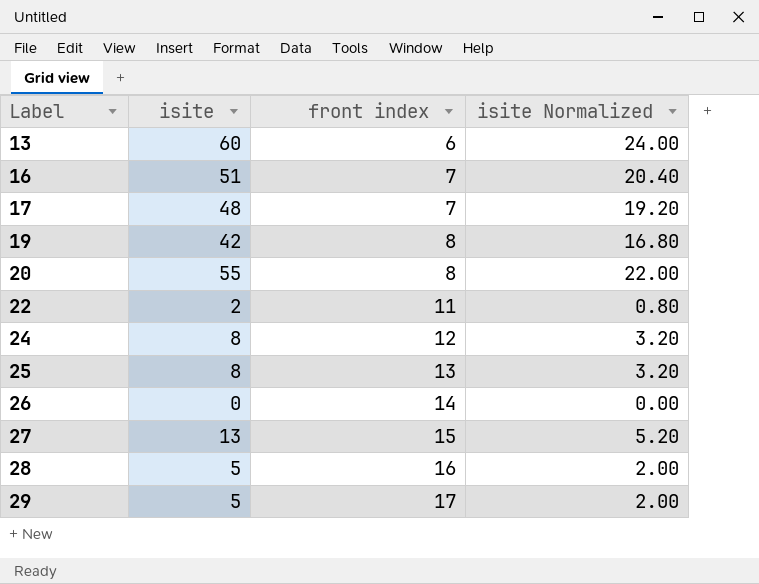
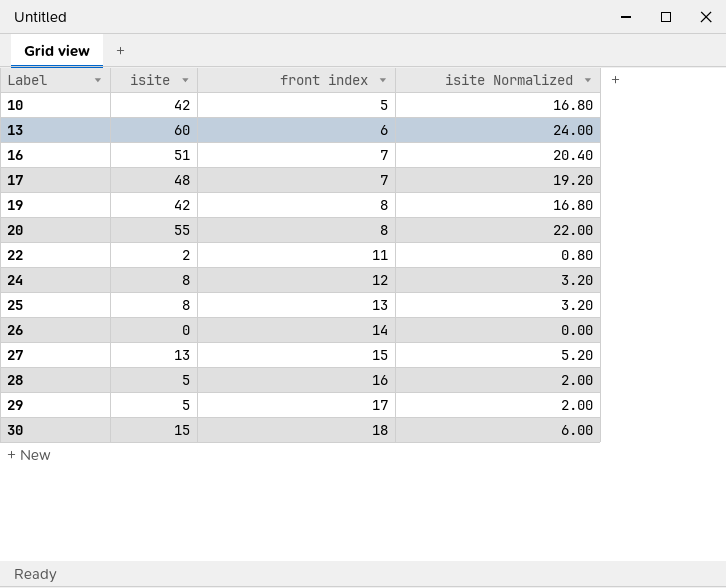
row 10: none -> 42 | 5 | 16.80
row 30: none -> 15 | 18 | 6.00

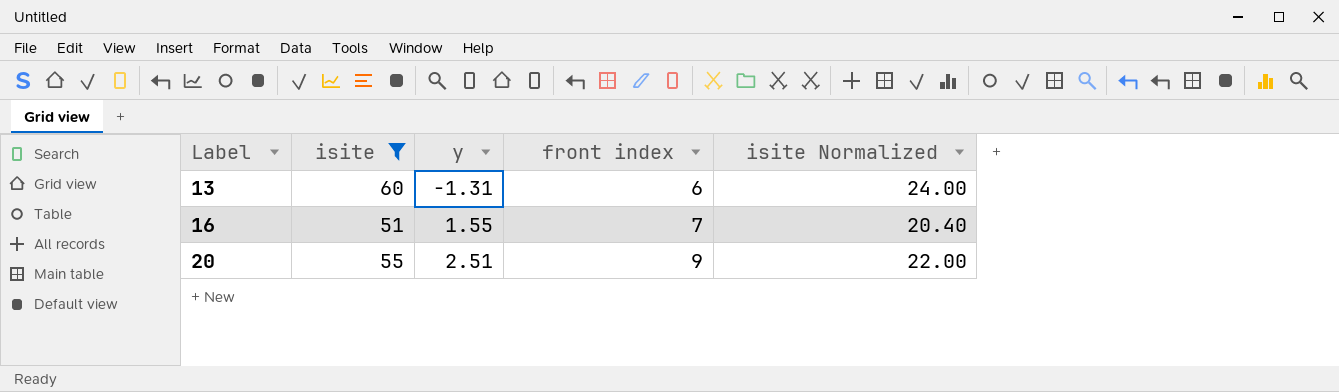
filter: none -> isite >= 51
column y | position: none -> 3
20 | front index: 8 -> 9

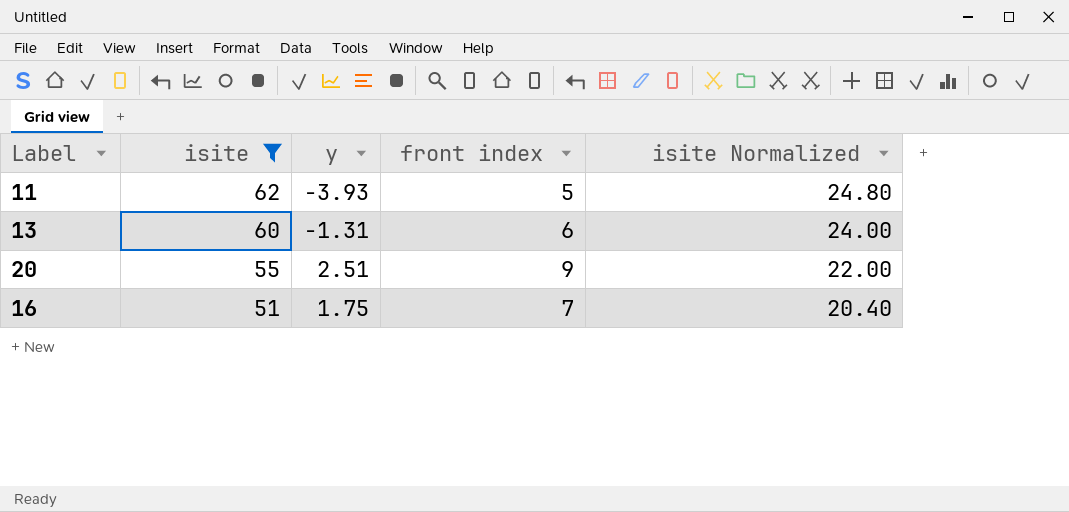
row order: Label ascending -> isite descending
row 11: none -> 62 | -3.93 | 5 | 24.80
16 | y: 1.55 -> 1.75

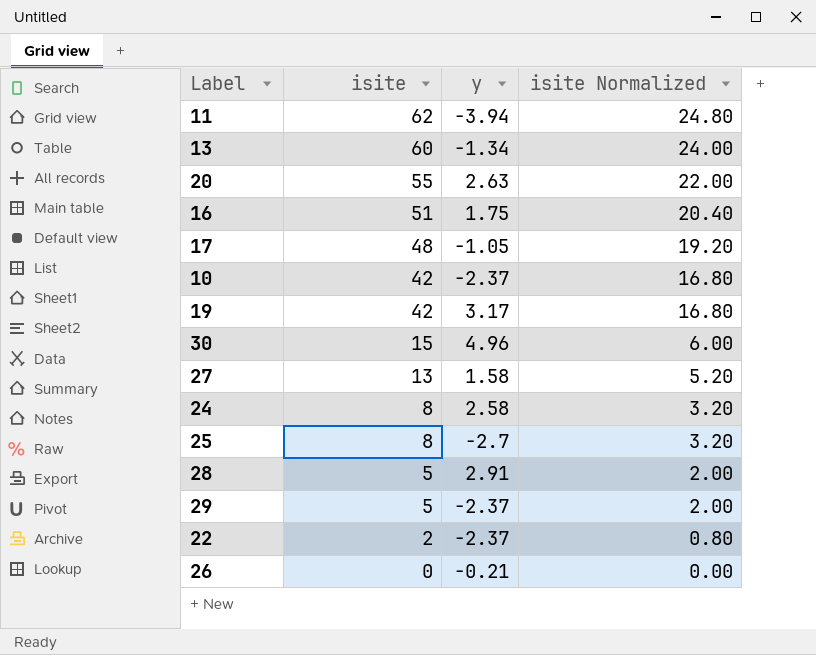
filter: isite >= 51 -> none
column front index | position: 4 -> none
11 | y: -3.93 -> -3.94
13 | y: -1.31 -> -1.34
20 | y: 2.51 -> 2.63

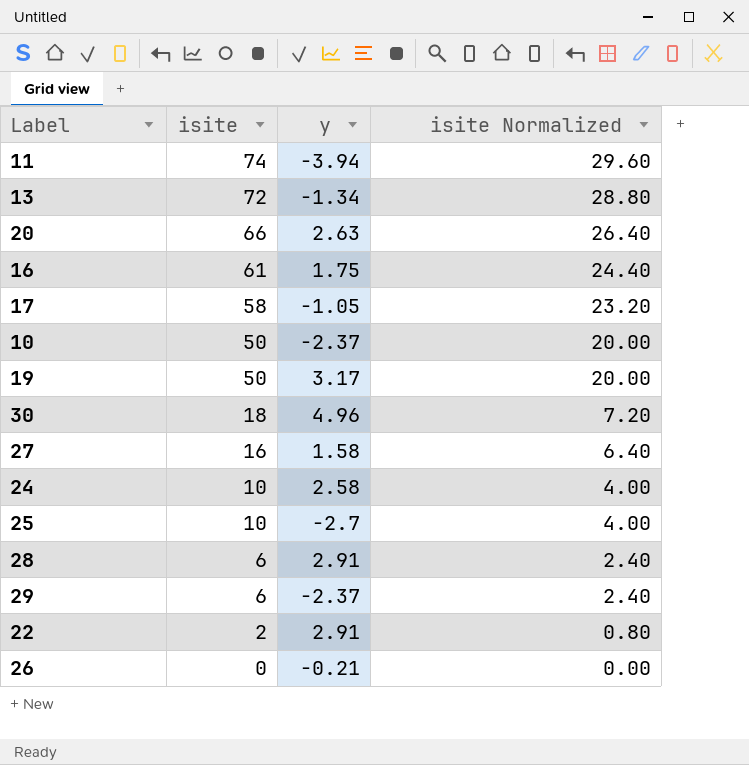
11 | isite: 62 -> 74
11 | isite Normalized: 24.80 -> 29.60
13 | isite: 60 -> 72
13 | isite Normalized: 24.00 -> 28.80
20 | isite: 55 -> 66
20 | isite Normalized: 22.00 -> 26.40
16 | isite: 51 -> 61
16 | isite Normalized: 20.40 -> 24.40
17 | isite: 48 -> 58
17 | isite Normalized: 19.20 -> 23.20
10 | isite: 42 -> 50
10 | isite Normalized: 16.80 -> 20.00
19 | isite: 42 -> 50
19 | isite Normalized: 16.80 -> 20.00
30 | isite: 15 -> 18
30 | isite Normalized: 6.00 -> 7.20
27 | isite: 13 -> 16
27 | isite Normalized: 5.20 -> 6.40
24 | isite: 8 -> 10
24 | isite Normalized: 3.20 -> 4.00
25 | isite: 8 -> 10
25 | isite Normalized: 3.20 -> 4.00
28 | isite: 5 -> 6
28 | isite Normalized: 2.00 -> 2.40
29 | isite: 5 -> 6
29 | isite Normalized: 2.00 -> 2.40
22 | y: -2.37 -> 2.91

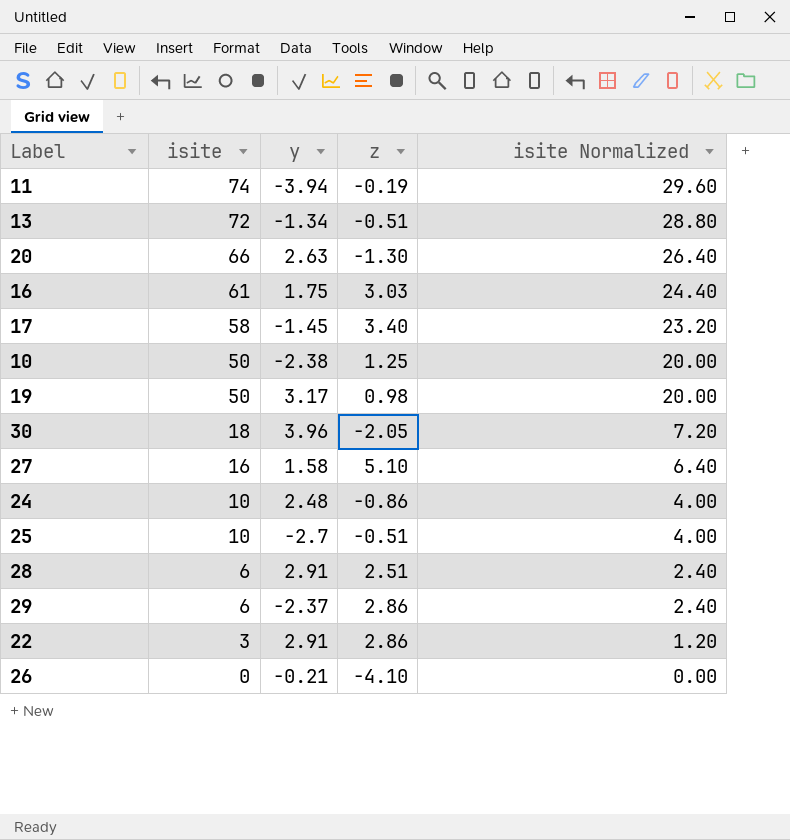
column z | position: none -> 4
17 | y: -1.05 -> -1.45
10 | y: -2.37 -> -2.38
30 | y: 4.96 -> 3.96
24 | y: 2.58 -> 2.48
22 | isite: 2 -> 3
22 | isite Normalized: 0.80 -> 1.20

